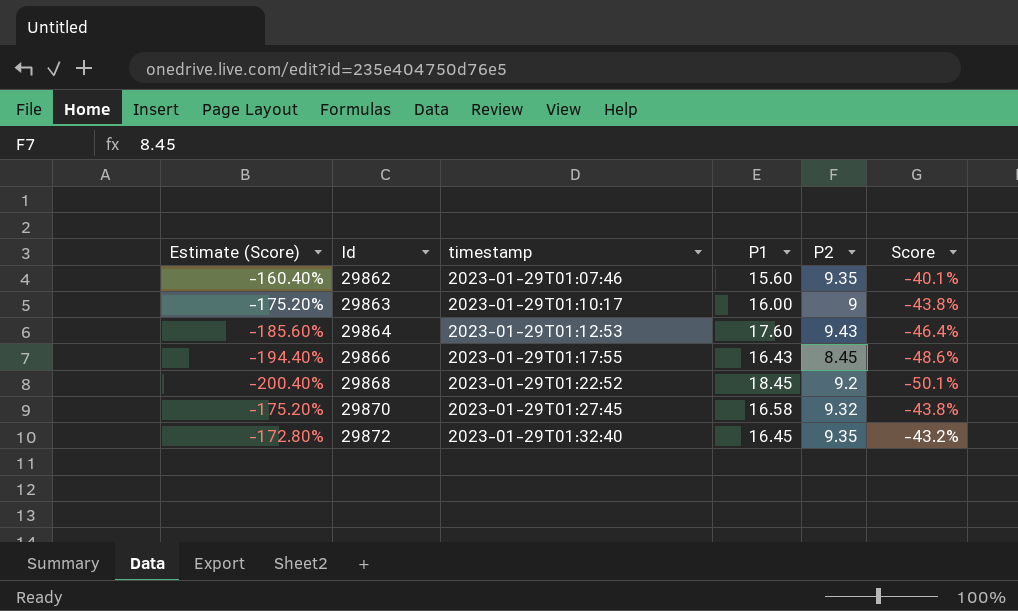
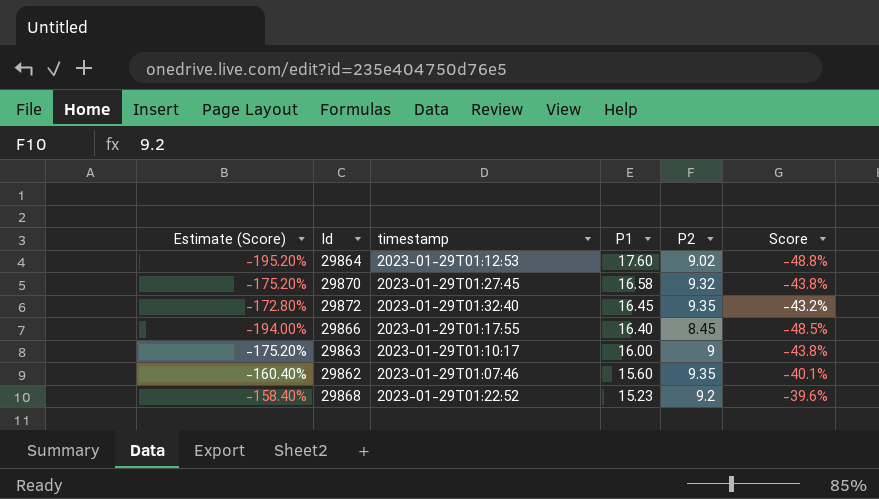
row order: Id ascending -> P1 descending
29864 | Estimate (Score): -185.60% -> -195.20%
29864 | P2: 9.43 -> 9.02
29864 | Score: -46.4% -> -48.8%
29866 | Estimate (Score): -194.40% -> -194.00%
29866 | P1: 16.43 -> 16.40
29866 | Score: -48.6% -> -48.5%
29868 | Estimate (Score): -200.40% -> -158.40%
29868 | P1: 18.45 -> 15.23
29868 | Score: -50.1% -> -39.6%

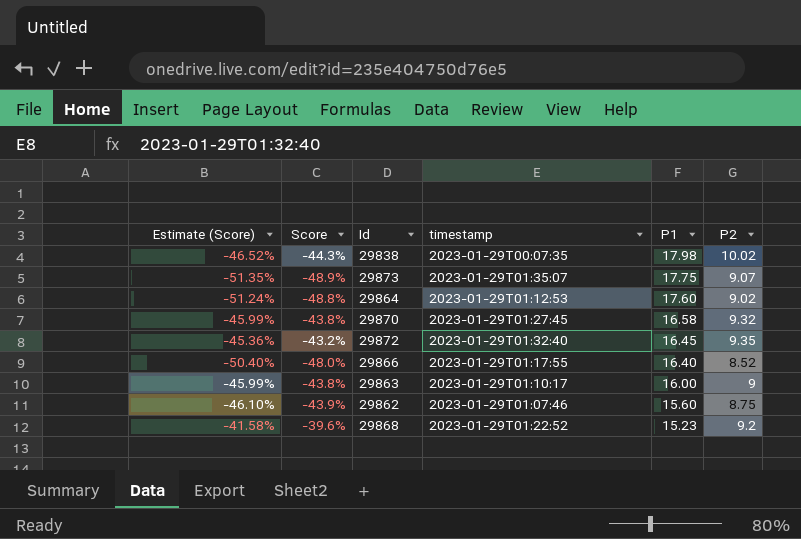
column Estimate (Score) | formula: [Score] * 4 -> [Score] * 1.05
column Score | position: 6 -> 2
row 29838: none -> -46.52% | -44.3% | 2023-01-29T00:07:35 | 17.98 | 10.02
row 29873: none -> -51.35% | -48.9% | 2023-01-29T01:35:07 | 17.75 | 9.07
29866 | Score: -48.5% -> -48.0%
29866 | P2: 8.45 -> 8.52
29862 | Score: -40.1% -> -43.9%
29862 | P2: 9.35 -> 8.75

